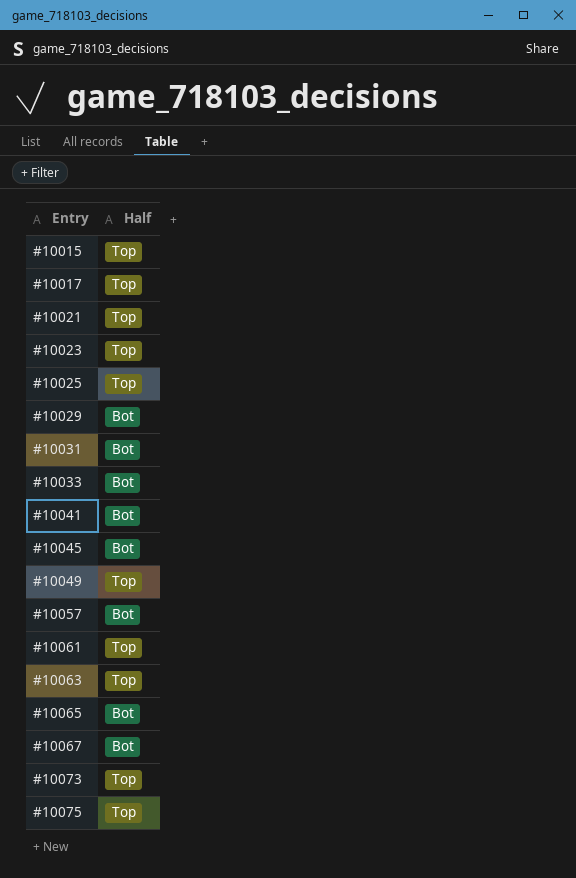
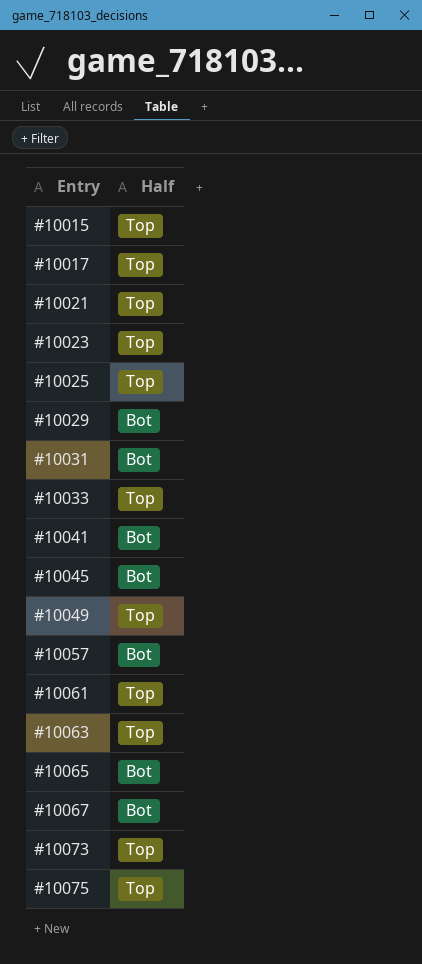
#10033 | Half: Bot -> Top

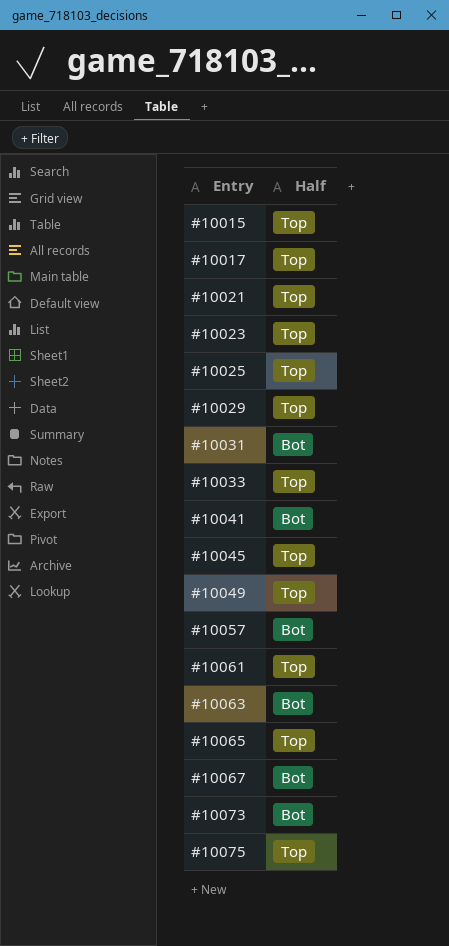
#10029 | Half: Bot -> Top
#10045 | Half: Bot -> Top
#10063 | Half: Top -> Bot
#10065 | Half: Bot -> Top
#10073 | Half: Top -> Bot

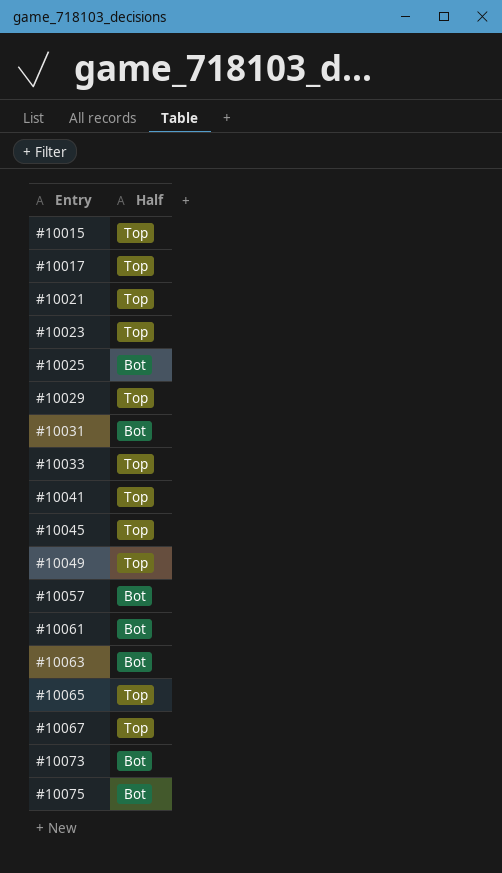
#10025 | Half: Top -> Bot
#10041 | Half: Bot -> Top
#10061 | Half: Top -> Bot
#10067 | Half: Bot -> Top
#10075 | Half: Top -> Bot

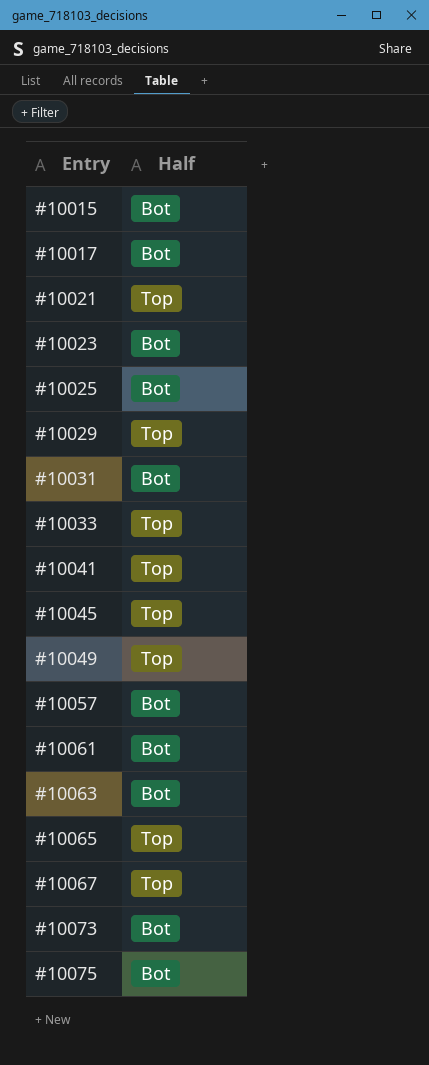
#10015 | Half: Top -> Bot
#10017 | Half: Top -> Bot
#10023 | Half: Top -> Bot

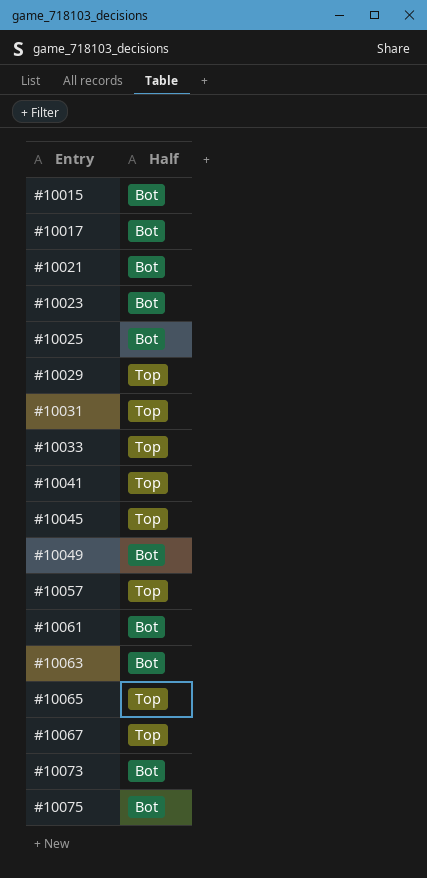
#10021 | Half: Top -> Bot
#10031 | Half: Bot -> Top
#10049 | Half: Top -> Bot
#10057 | Half: Bot -> Top

